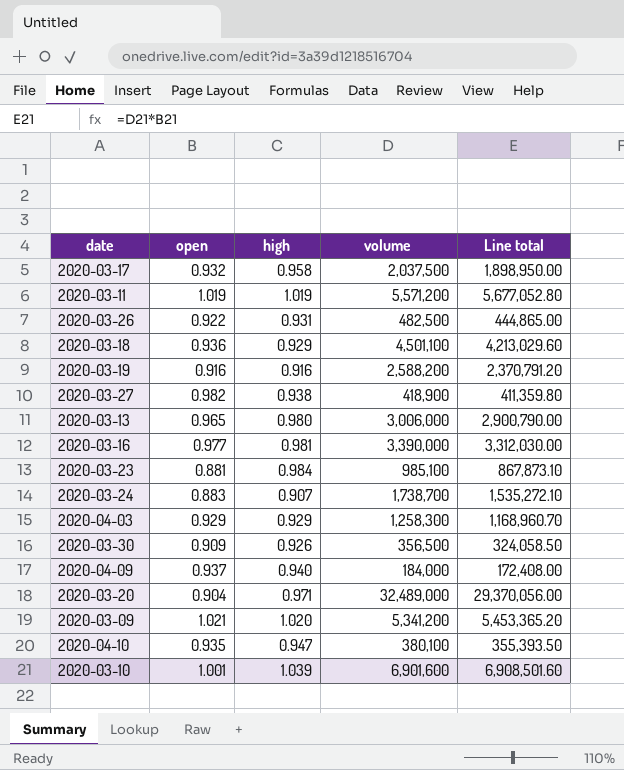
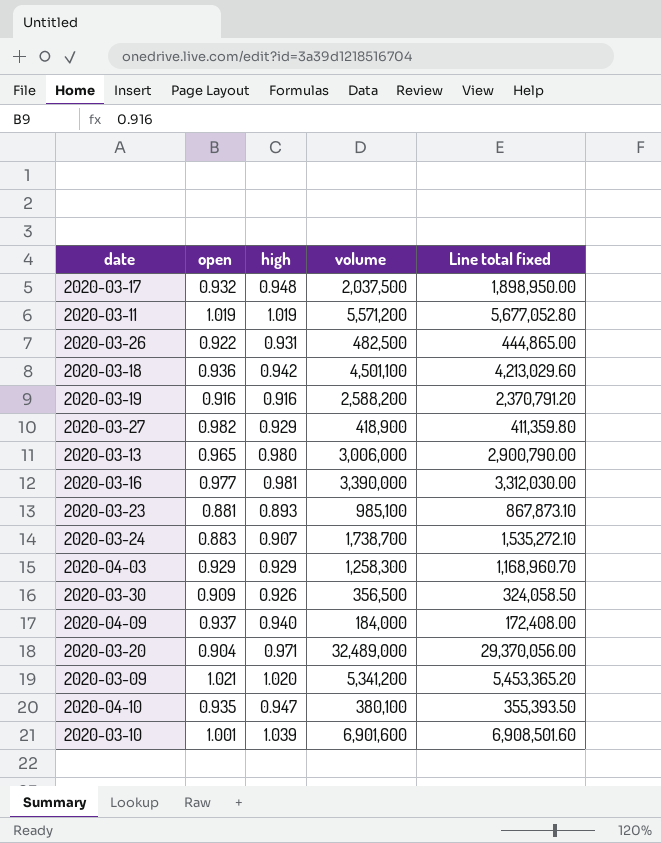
column name: Line total -> Line total fixed
2020-03-17 | high: 0.958 -> 0.948
2020-03-18 | high: 0.929 -> 0.942
2020-03-27 | high: 0.938 -> 0.929
2020-03-23 | high: 0.984 -> 0.893

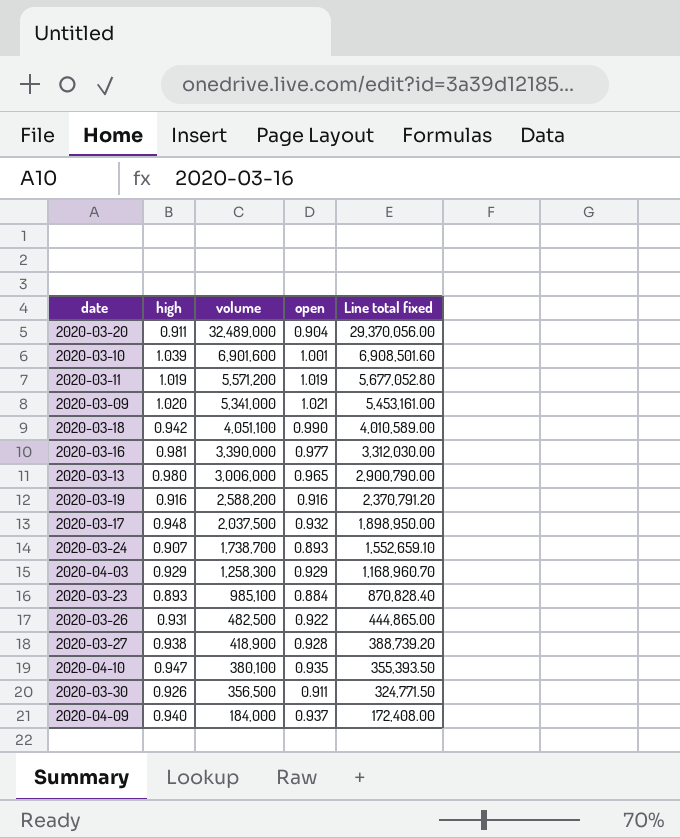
row order: none -> volume descending
column open | position: 2 -> 4
2020-03-20 | high: 0.971 -> 0.911
2020-03-09 | volume: 5,341,200 -> 5,341,000
2020-03-09 | Line total fixed: 5,453,365.20 -> 5,453,161.00
2020-03-18 | volume: 4,501,100 -> 4,051,100
2020-03-18 | open: 0.936 -> 0.990
2020-03-18 | Line total fixed: 4,213,029.60 -> 4,010,589.00
2020-03-24 | open: 0.883 -> 0.893
2020-03-24 | Line total fixed: 1,535,272.10 -> 1,552,659.10
2020-03-23 | open: 0.881 -> 0.884
2020-03-23 | Line total fixed: 867,873.10 -> 870,828.40
2020-03-27 | high: 0.929 -> 0.938
2020-03-27 | open: 0.982 -> 0.928
2020-03-27 | Line total fixed: 411,359.80 -> 388,739.20
2020-03-30 | open: 0.909 -> 0.911
2020-03-30 | Line total fixed: 324,058.50 -> 324,771.50

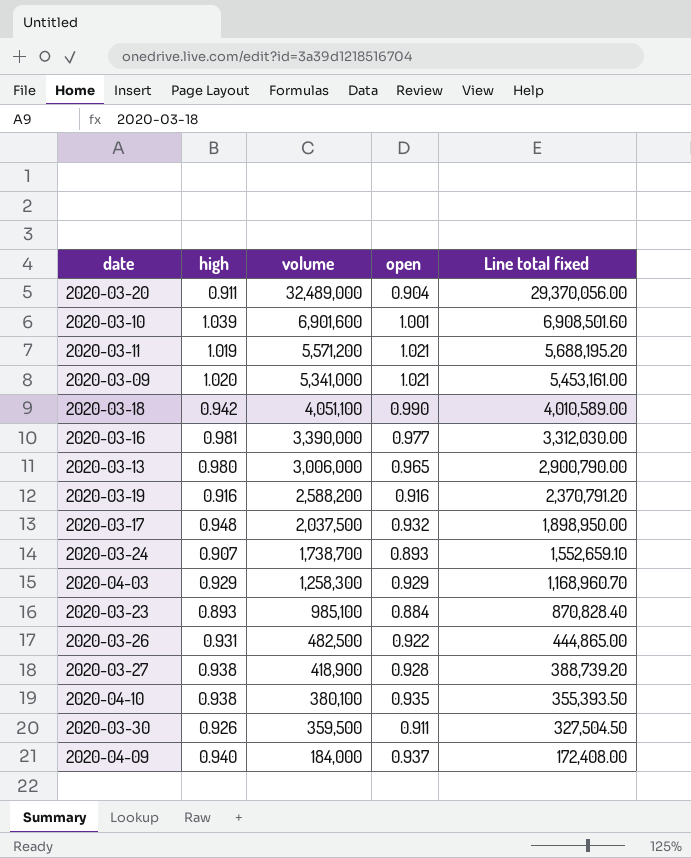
2020-03-11 | open: 1.019 -> 1.021
2020-03-11 | Line total fixed: 5,677,052.80 -> 5,688,195.20
2020-04-10 | high: 0.947 -> 0.938
2020-03-30 | volume: 356,500 -> 359,500
2020-03-30 | Line total fixed: 324,771.50 -> 327,504.50

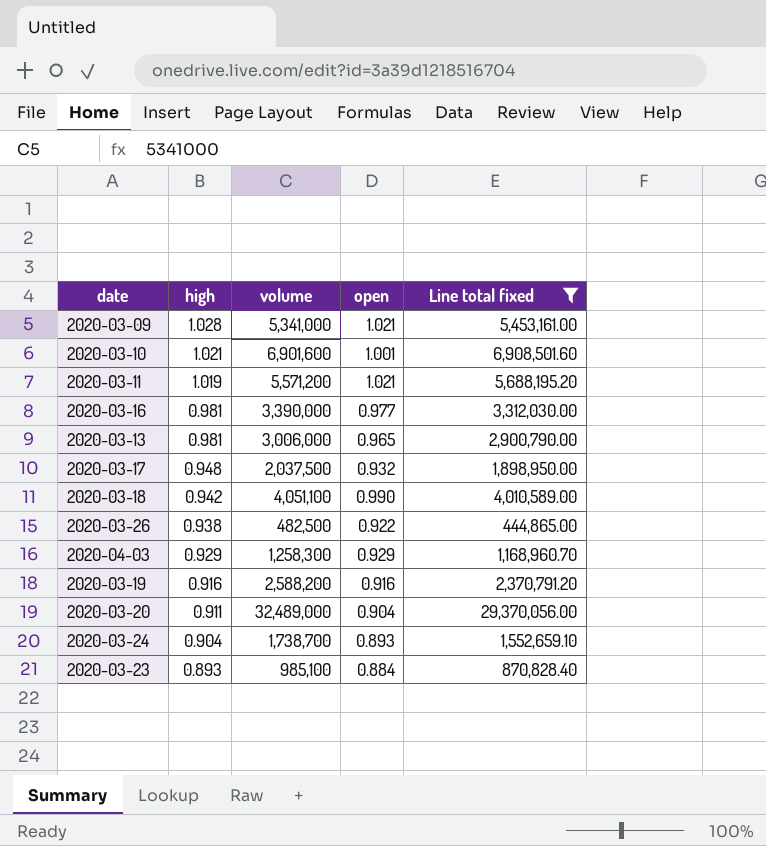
filter: none -> Line total fixed >= 444,865.00
row order: volume descending -> high descending
2020-03-09 | high: 1.020 -> 1.028
2020-03-10 | high: 1.039 -> 1.021
2020-03-13 | high: 0.980 -> 0.981
2020-03-26 | high: 0.931 -> 0.938
2020-03-24 | high: 0.907 -> 0.904

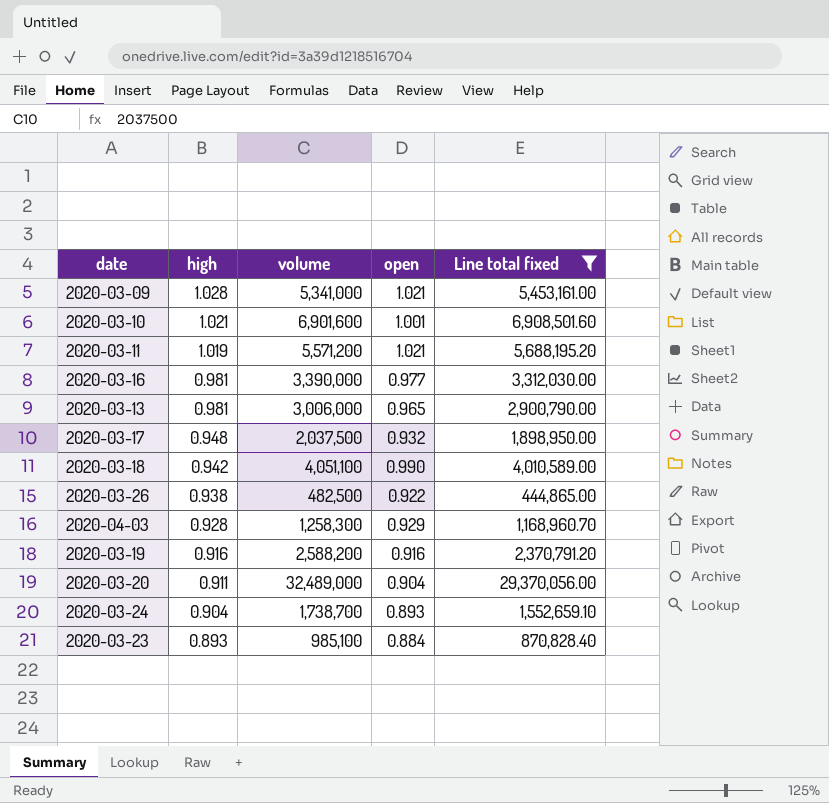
2020-04-03 | high: 0.929 -> 0.928

